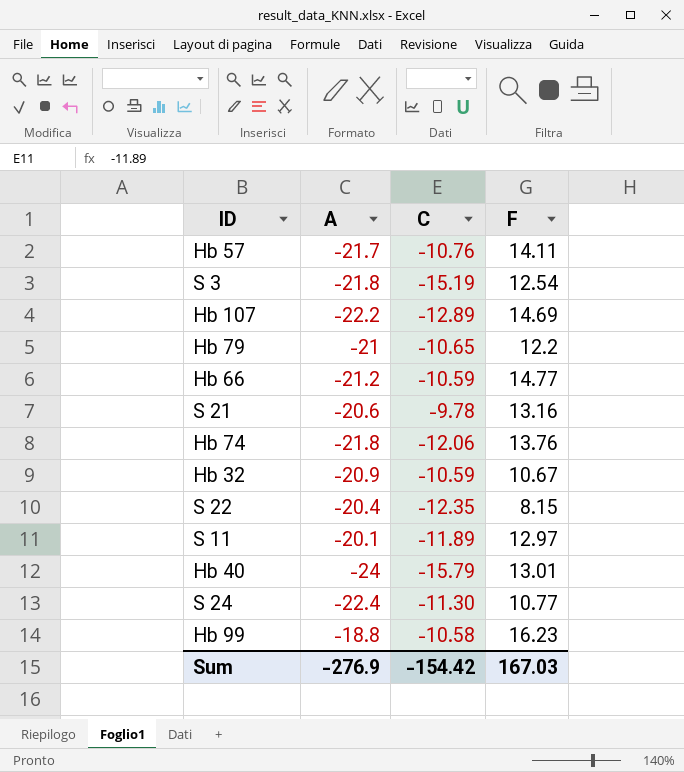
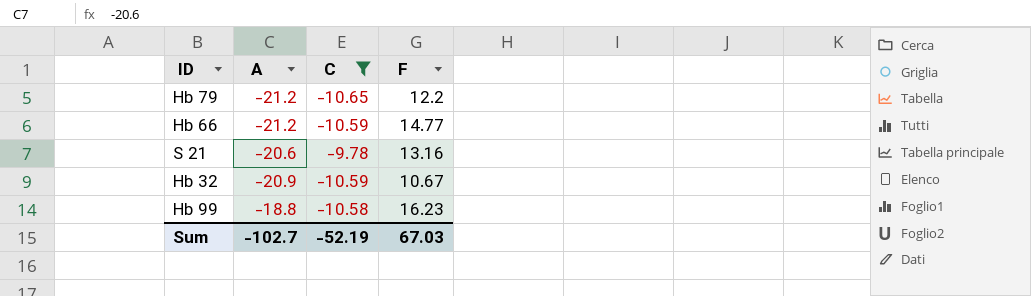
filter: none -> C >= -10.65
Hb 79 | A: -21 -> -21.2
Sum | A: -276.9 -> -102.7
Sum | C: -154.42 -> -52.19
Sum | F: 167.03 -> 67.03

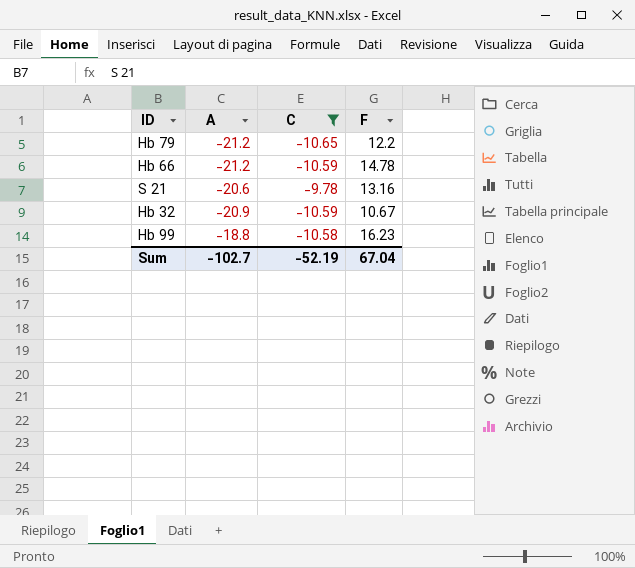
Hb 66 | F: 14.77 -> 14.78
Sum | F: 67.03 -> 67.04

